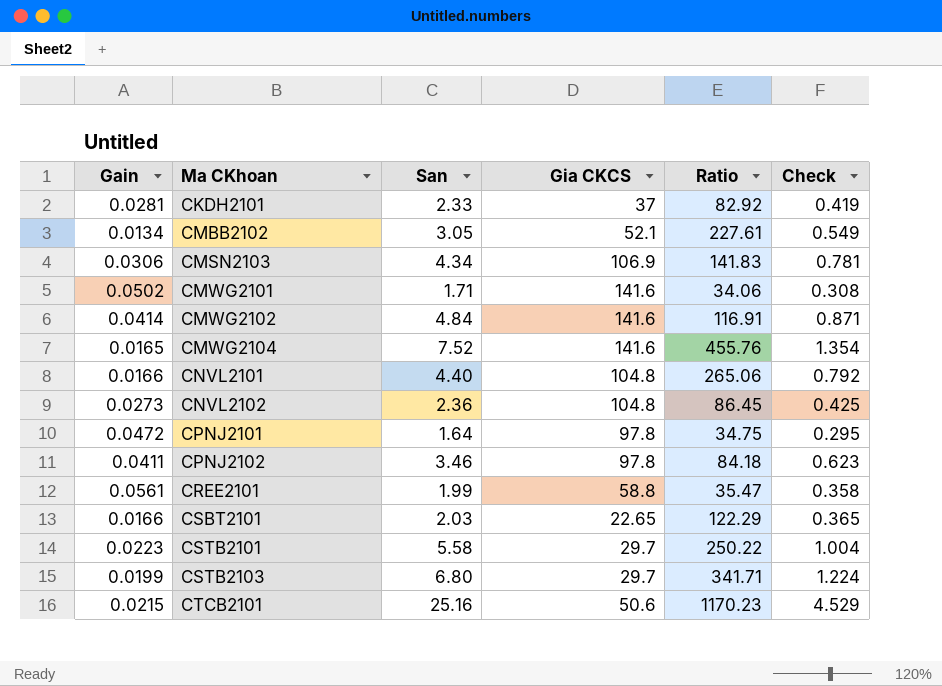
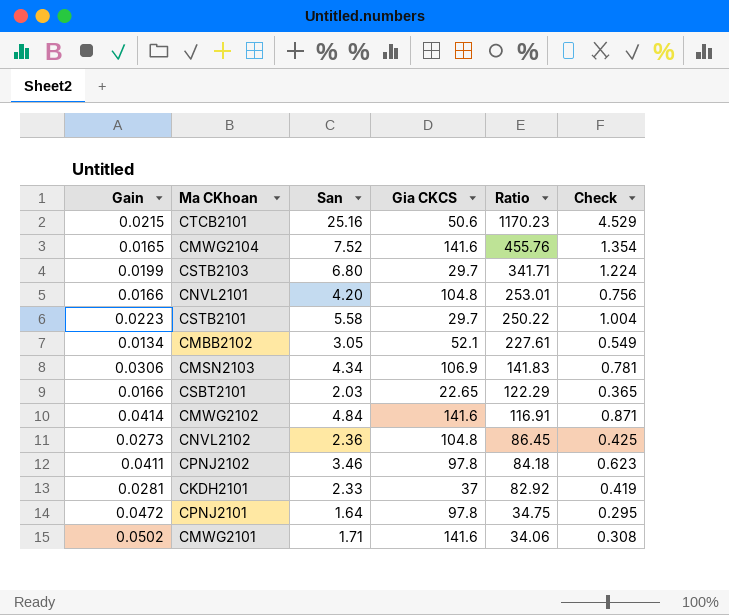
row order: Ma CKhoan ascending -> Ratio descending
row CREE2101: 0.0561 | 1.99 | 58.8 | 35.47 | 0.358 -> none
CNVL2101 | San: 4.40 -> 4.20
CNVL2101 | Ratio: 265.06 -> 253.01
CNVL2101 | Check: 0.792 -> 0.756

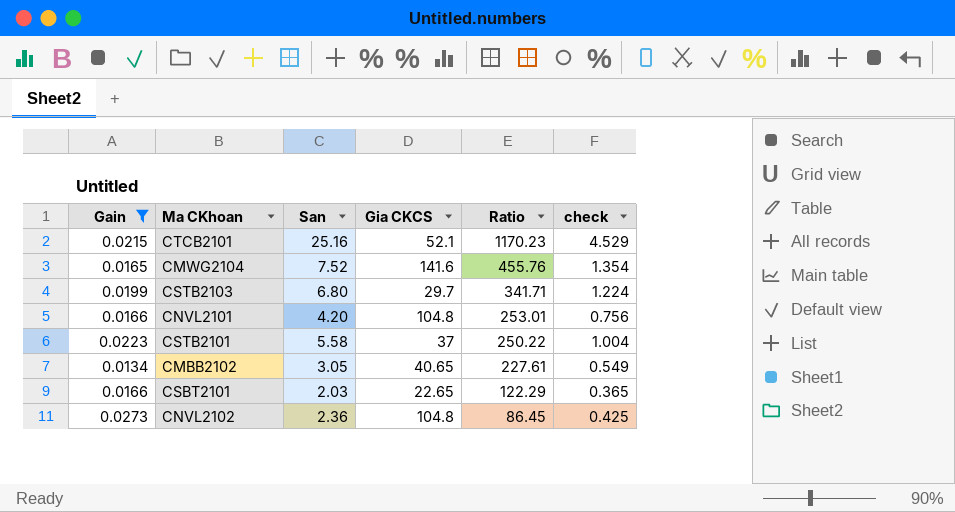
filter: none -> Gain <= 0.0273
column name: Check -> check
CTCB2101 | Gia CKCS: 50.6 -> 52.1
CSTB2101 | Gia CKCS: 29.7 -> 37
CMBB2102 | Gia CKCS: 52.1 -> 40.65

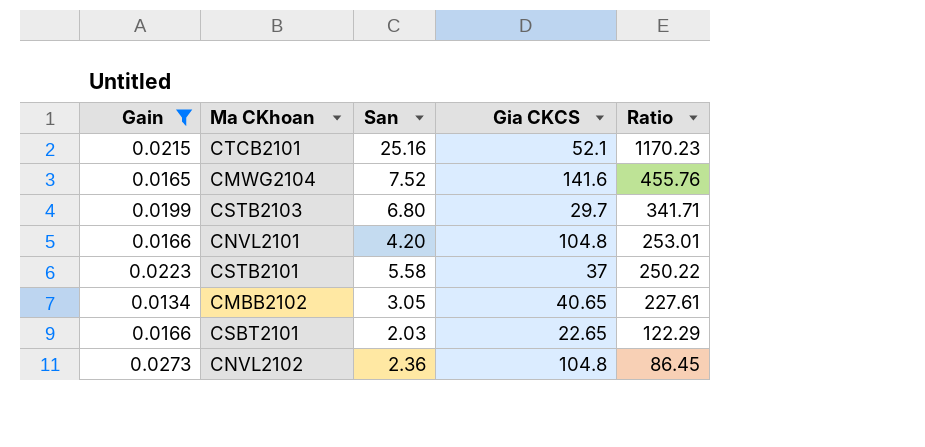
column check | formula: [San] * 0.18 -> none

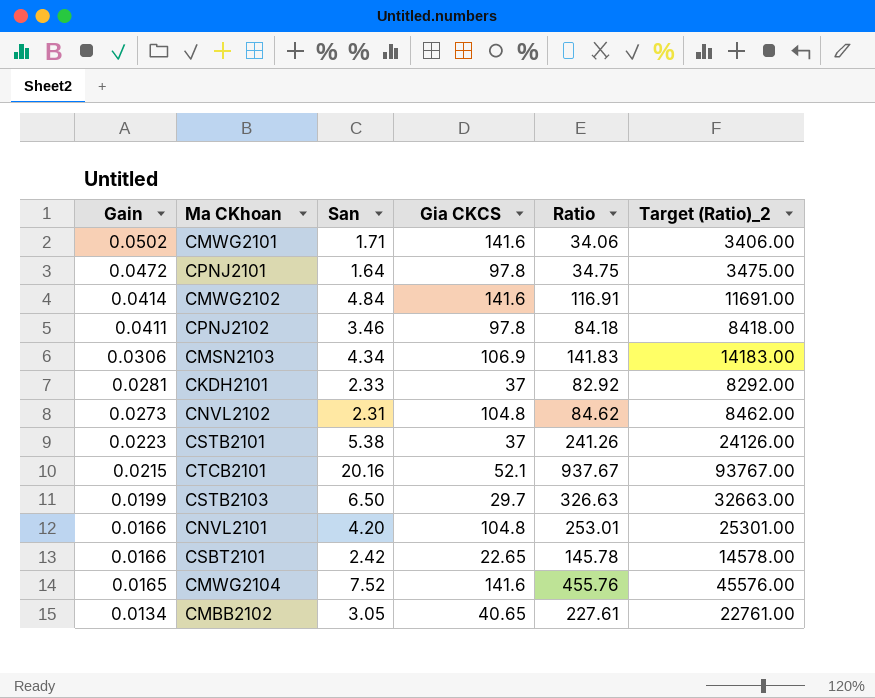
filter: Gain <= 0.0273 -> none
row order: Ratio descending -> Gain descending
column Target (Ratio)_2 | formula: none -> [Ratio] * 100
CNVL2102 | San: 2.36 -> 2.31
CNVL2102 | Ratio: 86.45 -> 84.62
CSTB2101 | San: 5.58 -> 5.38
CSTB2101 | Ratio: 250.22 -> 241.26
CTCB2101 | San: 25.16 -> 20.16
CTCB2101 | Ratio: 1170.23 -> 937.67
CSTB2103 | San: 6.80 -> 6.50
CSTB2103 | Ratio: 341.71 -> 326.63
CSBT2101 | San: 2.03 -> 2.42
CSBT2101 | Ratio: 122.29 -> 145.78

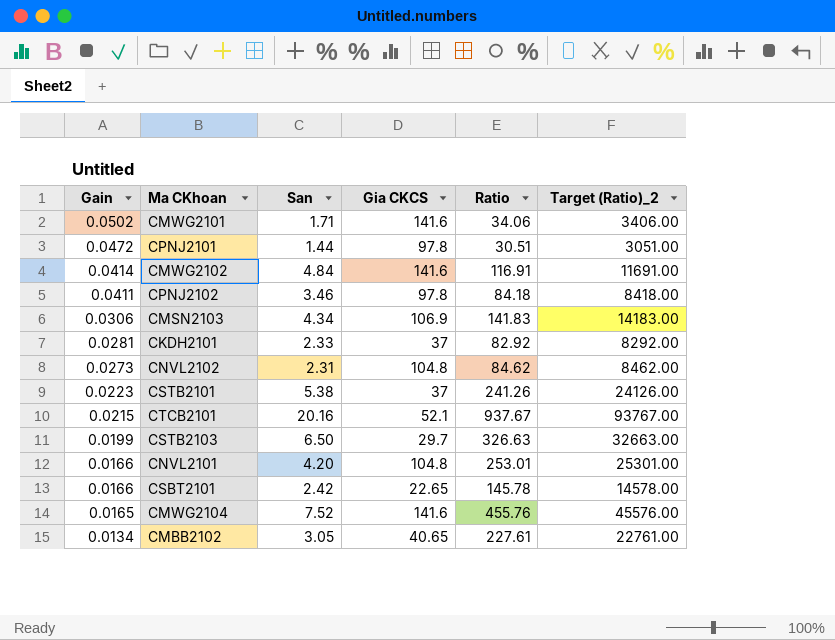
CPNJ2101 | San: 1.64 -> 1.44
CPNJ2101 | Ratio: 34.75 -> 30.51
CPNJ2101 | Target (Ratio)_2: 3475.00 -> 3051.00

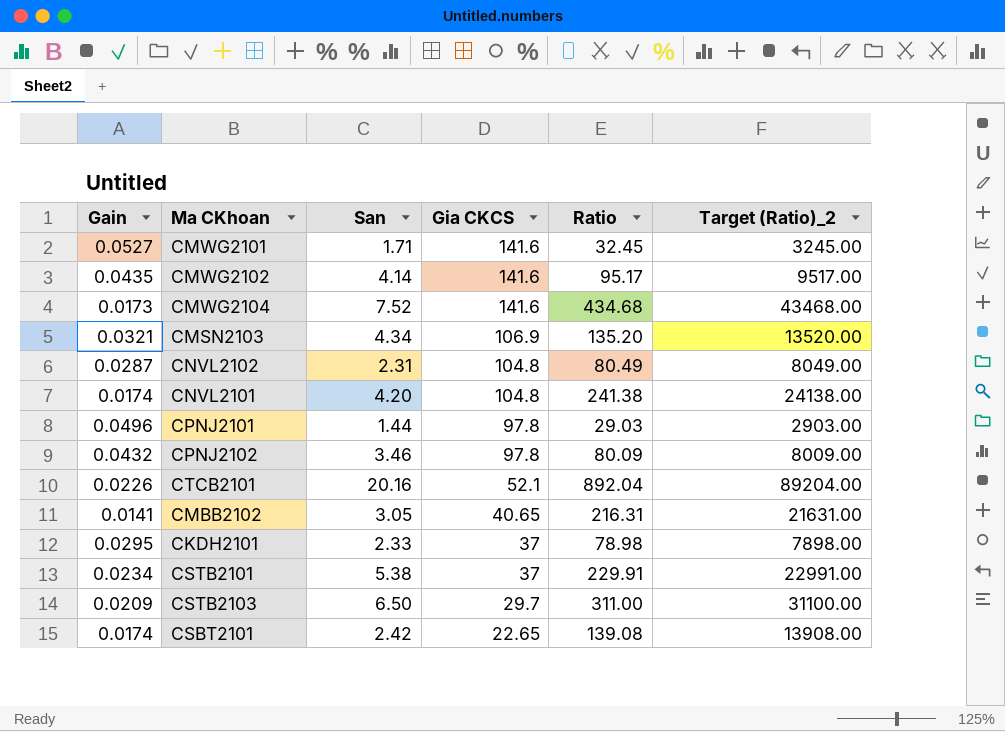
row order: Gain descending -> Gia CKCS descending
CMWG2101 | Gain: 0.0502 -> 0.0527
CMWG2101 | Ratio: 34.06 -> 32.45
CMWG2101 | Target (Ratio)_2: 3406.00 -> 3245.00
CMWG2102 | Gain: 0.0414 -> 0.0435
CMWG2102 | San: 4.84 -> 4.14
CMWG2102 | Ratio: 116.91 -> 95.17
CMWG2102 | Target (Ratio)_2: 11691.00 -> 9517.00
CMWG2104 | Gain: 0.0165 -> 0.0173
CMWG2104 | Ratio: 455.76 -> 434.68
CMWG2104 | Target (Ratio)_2: 45576.00 -> 43468.00
CMSN2103 | Gain: 0.0306 -> 0.0321
CMSN2103 | Ratio: 141.83 -> 135.20
CMSN2103 | Target (Ratio)_2: 14183.00 -> 13520.00
CNVL2102 | Gain: 0.0273 -> 0.0287
CNVL2102 | Ratio: 84.62 -> 80.49
CNVL2102 | Target (Ratio)_2: 8462.00 -> 8049.00
CNVL2101 | Gain: 0.0166 -> 0.0174
CNVL2101 | Ratio: 253.01 -> 241.38
CNVL2101 | Target (Ratio)_2: 25301.00 -> 24138.00
CPNJ2101 | Gain: 0.0472 -> 0.0496
CPNJ2101 | Ratio: 30.51 -> 29.03
CPNJ2101 | Target (Ratio)_2: 3051.00 -> 2903.00
CPNJ2102 | Gain: 0.0411 -> 0.0432
CPNJ2102 | Ratio: 84.18 -> 80.09
CPNJ2102 | Target (Ratio)_2: 8418.00 -> 8009.00
CTCB2101 | Gain: 0.0215 -> 0.0226
CTCB2101 | Ratio: 937.67 -> 892.04
CTCB2101 | Target (Ratio)_2: 93767.00 -> 89204.00
CMBB2102 | Gain: 0.0134 -> 0.0141
CMBB2102 | Ratio: 227.61 -> 216.31
CMBB2102 | Target (Ratio)_2: 22761.00 -> 21631.00
CKDH2101 | Gain: 0.0281 -> 0.0295
CKDH2101 | Ratio: 82.92 -> 78.98
CKDH2101 | Target (Ratio)_2: 8292.00 -> 7898.00
CSTB2101 | Gain: 0.0223 -> 0.0234
CSTB2101 | Ratio: 241.26 -> 229.91
CSTB2101 | Target (Ratio)_2: 24126.00 -> 22991.00
CSTB2103 | Gain: 0.0199 -> 0.0209
CSTB2103 | Ratio: 326.63 -> 311.00
CSTB2103 | Target (Ratio)_2: 32663.00 -> 31100.00
CSBT2101 | Gain: 0.0166 -> 0.0174
CSBT2101 | Ratio: 145.78 -> 139.08
CSBT2101 | Target (Ratio)_2: 14578.00 -> 13908.00

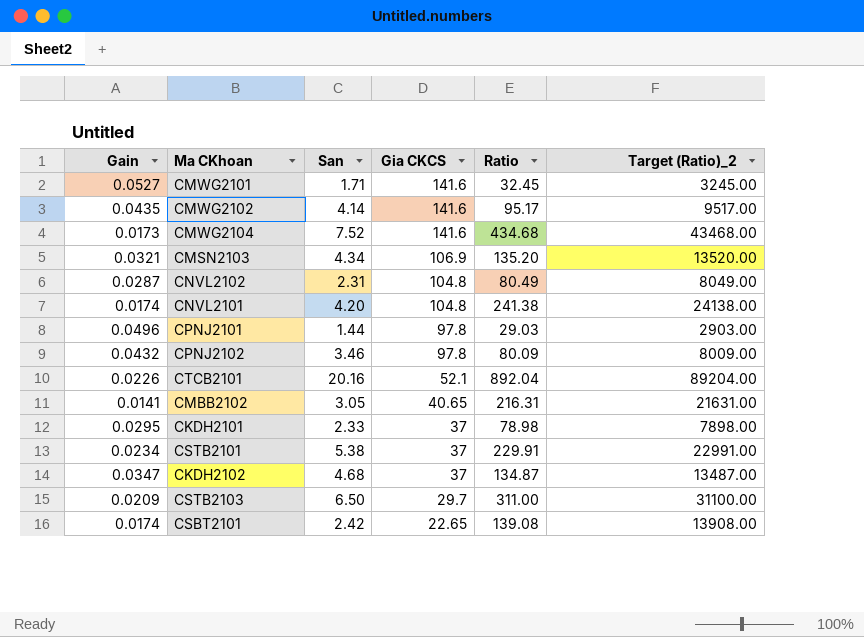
row CKDH2102: none -> 0.0347 | 4.68 | 37 | 134.87 | 13487.00

